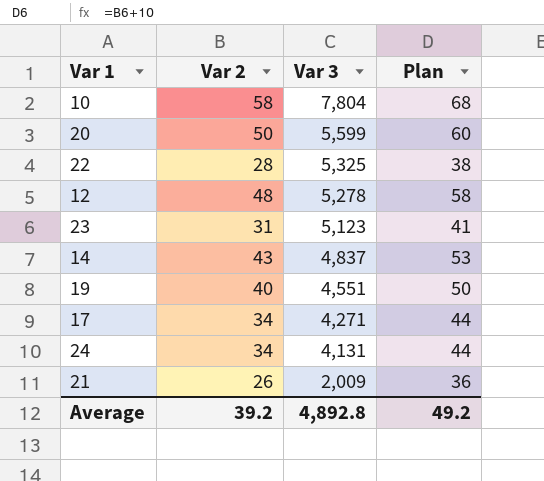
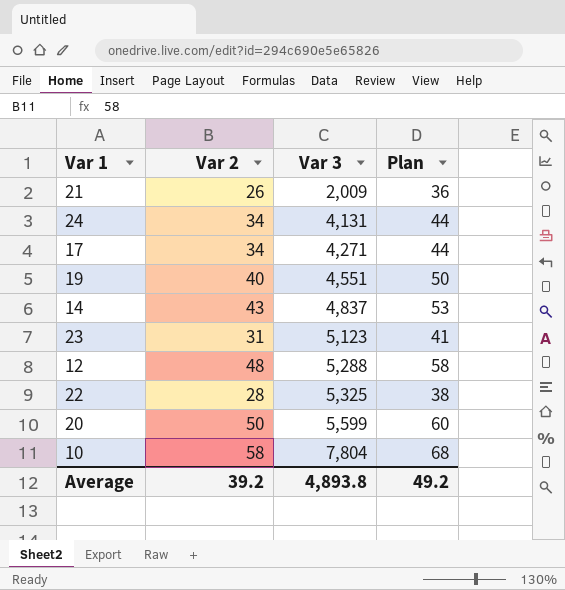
row order: Var 3 descending -> Var 3 ascending
12 | Var 3: 5,278 -> 5,288
Average | Var 3: 4,892.8 -> 4,893.8

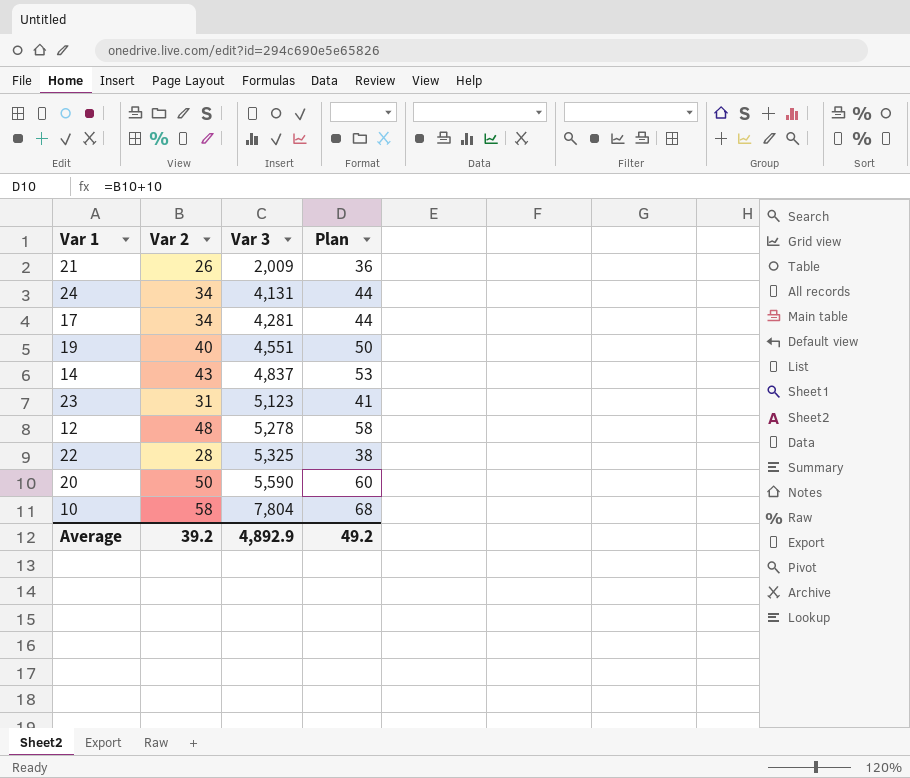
17 | Var 3: 4,271 -> 4,281
12 | Var 3: 5,288 -> 5,278
20 | Var 3: 5,599 -> 5,590
Average | Var 3: 4,893.8 -> 4,892.9

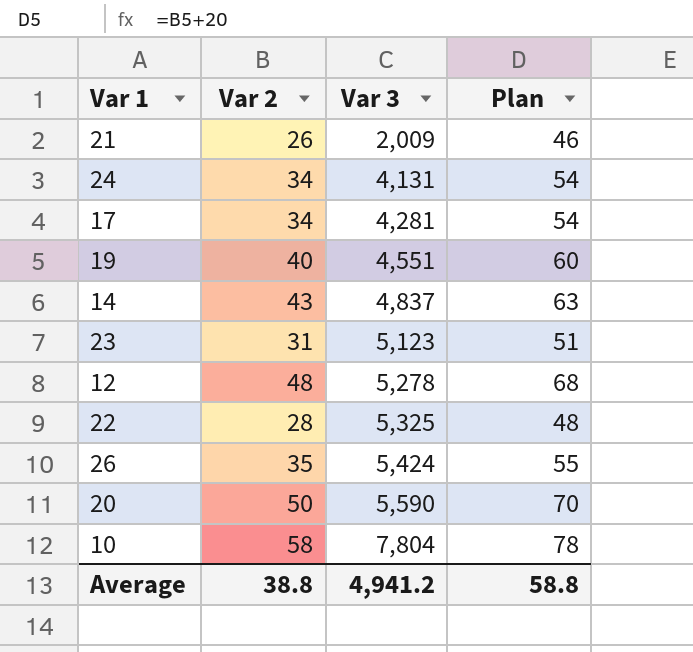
column Plan | formula: [Var 2] + 10 -> [Var 2] + 20
row 26: none -> 35 | 5,424 | 55
Average | Var 2: 39.2 -> 38.8
Average | Var 3: 4,892.9 -> 4,941.2
Average | Plan: 49.2 -> 58.8

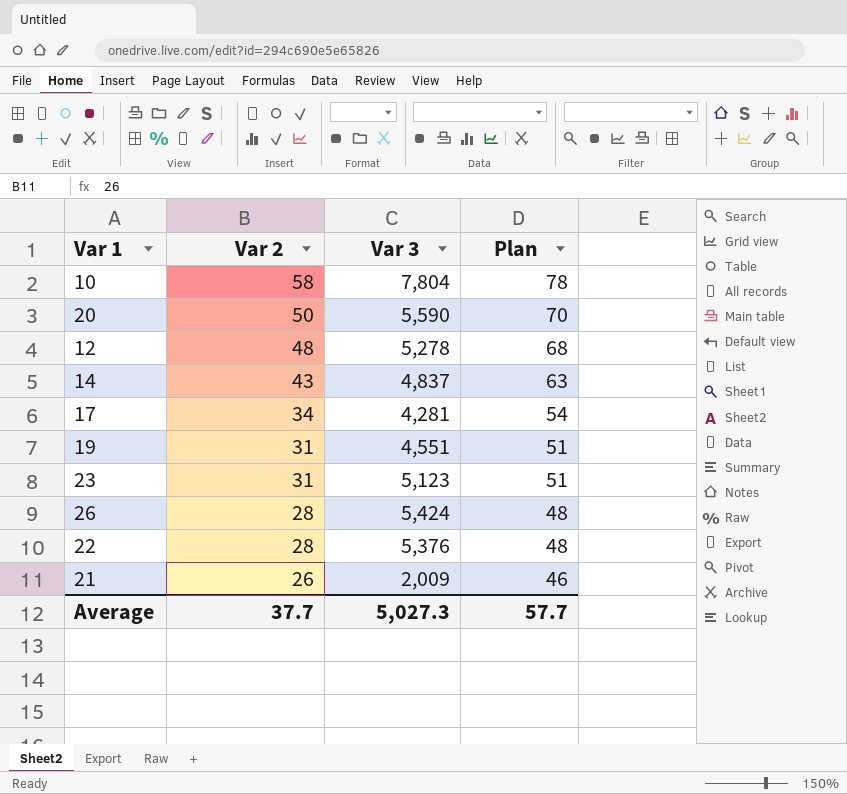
row order: Var 3 ascending -> Var 2 descending
row 24: 34 | 4,131 | 54 -> none
19 | Var 2: 40 -> 31
19 | Plan: 60 -> 51
26 | Var 2: 35 -> 28
26 | Plan: 55 -> 48
22 | Var 3: 5,325 -> 5,376
Average | Var 2: 38.8 -> 37.7
Average | Var 3: 4,941.2 -> 5,027.3
Average | Plan: 58.8 -> 57.7

